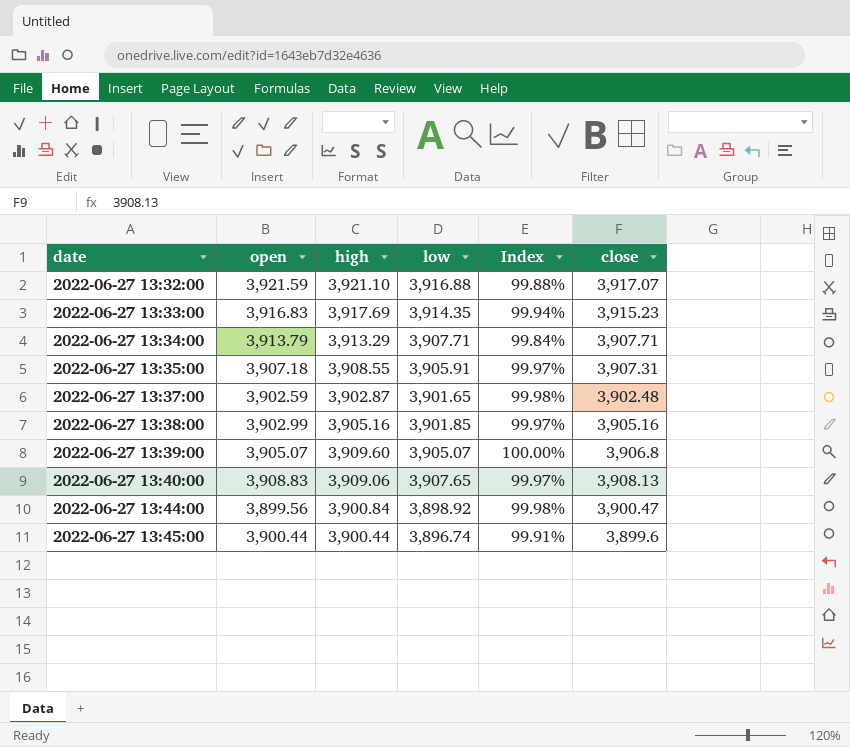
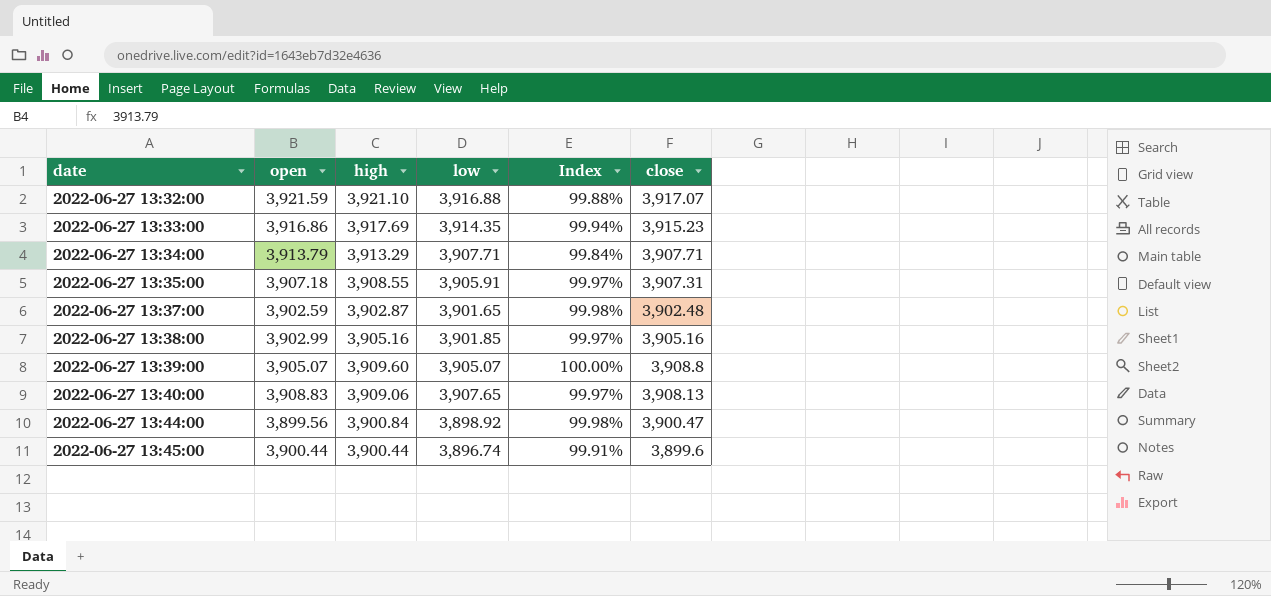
2022-06-27 13:33:00 | open: 3,916.83 -> 3,916.86
2022-06-27 13:39:00 | close: 3,906.8 -> 3,908.8

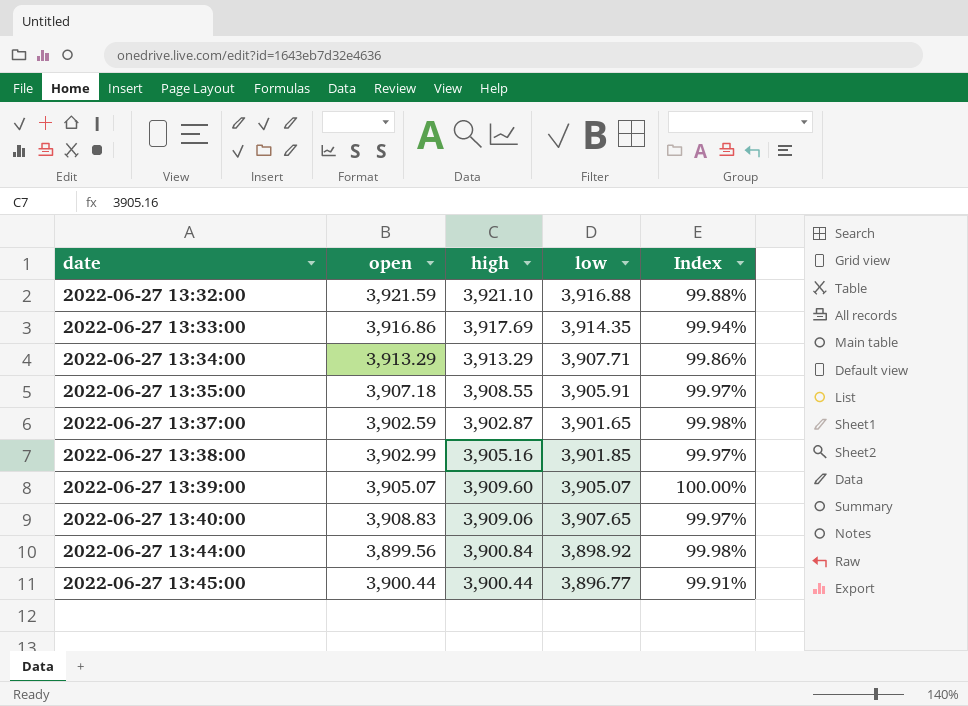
column close | position: 6 -> none
2022-06-27 13:34:00 | open: 3,913.79 -> 3,913.29
2022-06-27 13:34:00 | Index: 99.84% -> 99.86%
2022-06-27 13:45:00 | low: 3,896.74 -> 3,896.77

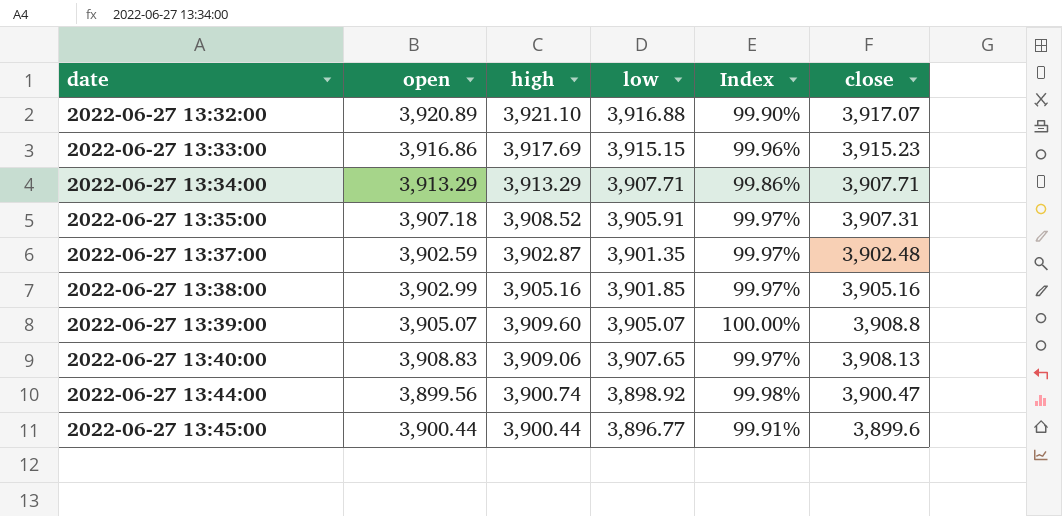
column close | position: none -> 6
2022-06-27 13:32:00 | open: 3,921.59 -> 3,920.89
2022-06-27 13:32:00 | Index: 99.88% -> 99.90%
2022-06-27 13:33:00 | low: 3,914.35 -> 3,915.15
2022-06-27 13:33:00 | Index: 99.94% -> 99.96%
2022-06-27 13:35:00 | high: 3,908.55 -> 3,908.52
2022-06-27 13:37:00 | low: 3,901.65 -> 3,901.35
2022-06-27 13:37:00 | Index: 99.98% -> 99.97%
2022-06-27 13:44:00 | high: 3,900.84 -> 3,900.74

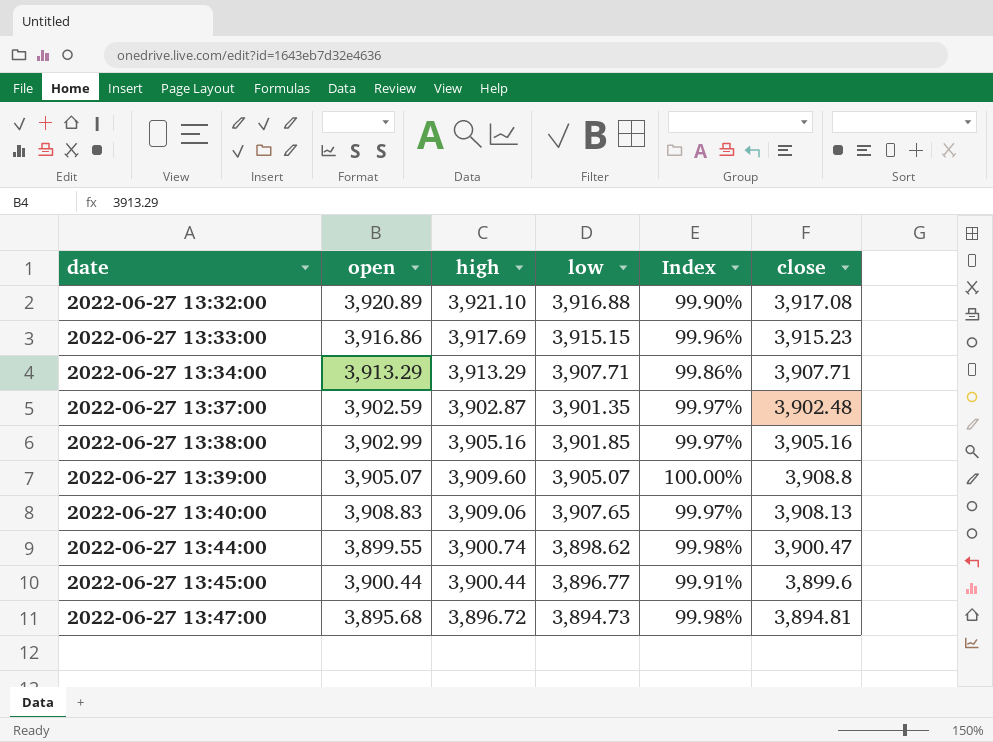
row 2022-06-27 13:35:00: 3,907.18 | 3,908.52 | 3,905.91 | 99.97% | 3,907.31 -> none
2022-06-27 13:32:00 | close: 3,917.07 -> 3,917.08
2022-06-27 13:44:00 | open: 3,899.56 -> 3,899.55
2022-06-27 13:44:00 | low: 3,898.92 -> 3,898.62
row 2022-06-27 13:47:00: none -> 3,895.68 | 3,896.72 | 3,894.73 | 99.98% | 3,894.81

